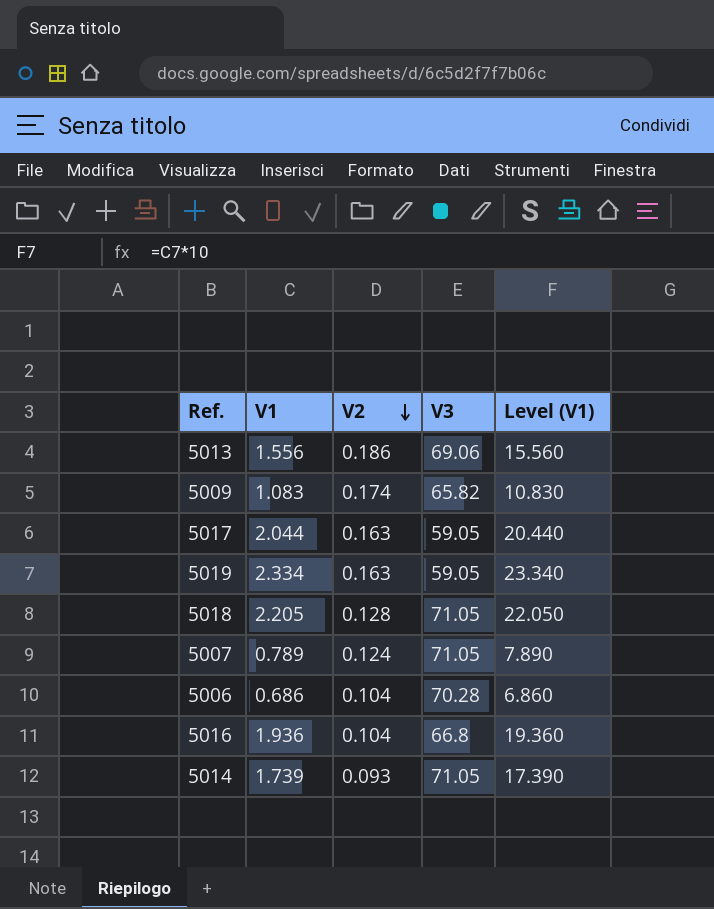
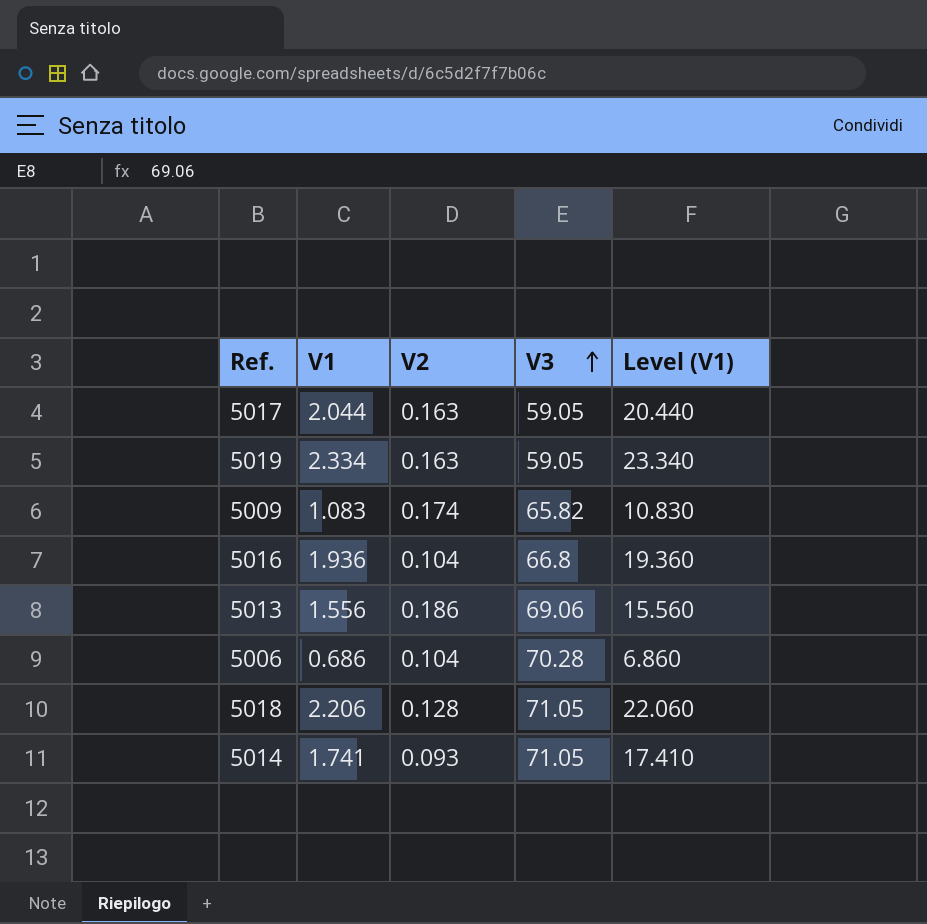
row order: V2 descending -> V3 ascending
row 5007: 0.789 | 0.124 | 71.05 | 7.890 -> none
5018 | V1: 2.205 -> 2.206
5018 | Level (V1): 22.050 -> 22.060
5014 | V1: 1.739 -> 1.741
5014 | Level (V1): 17.390 -> 17.410

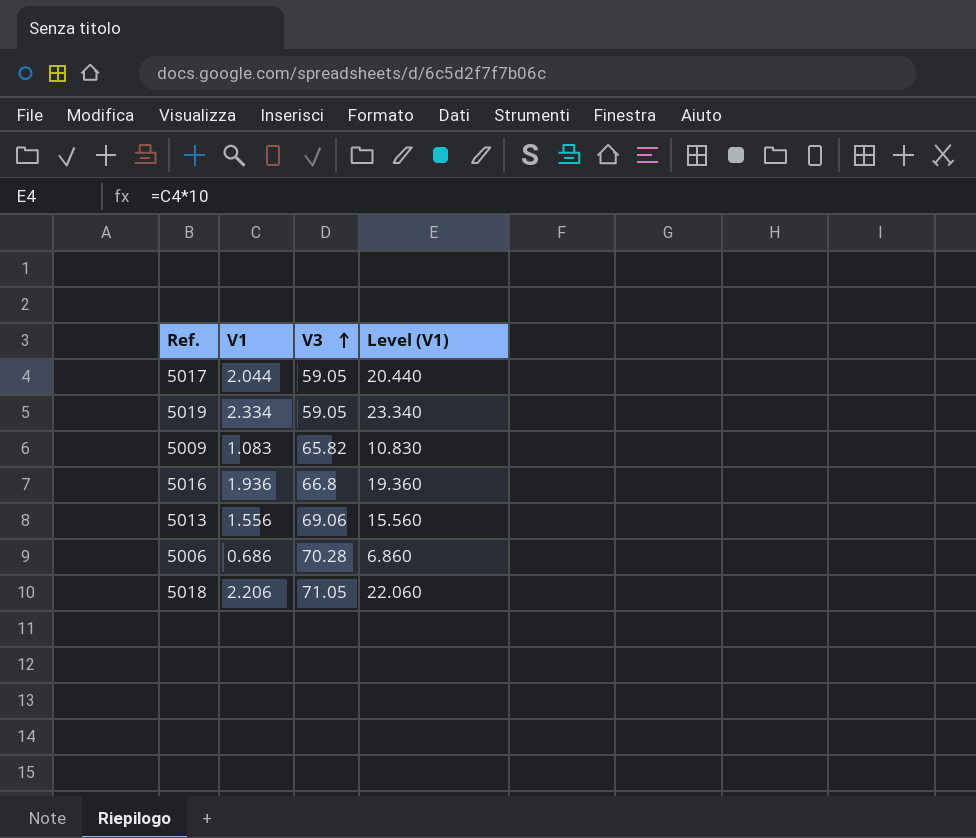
column V2 | position: 3 -> none
row 5014: 1.741 | 0.093 | 71.05 | 17.410 -> none

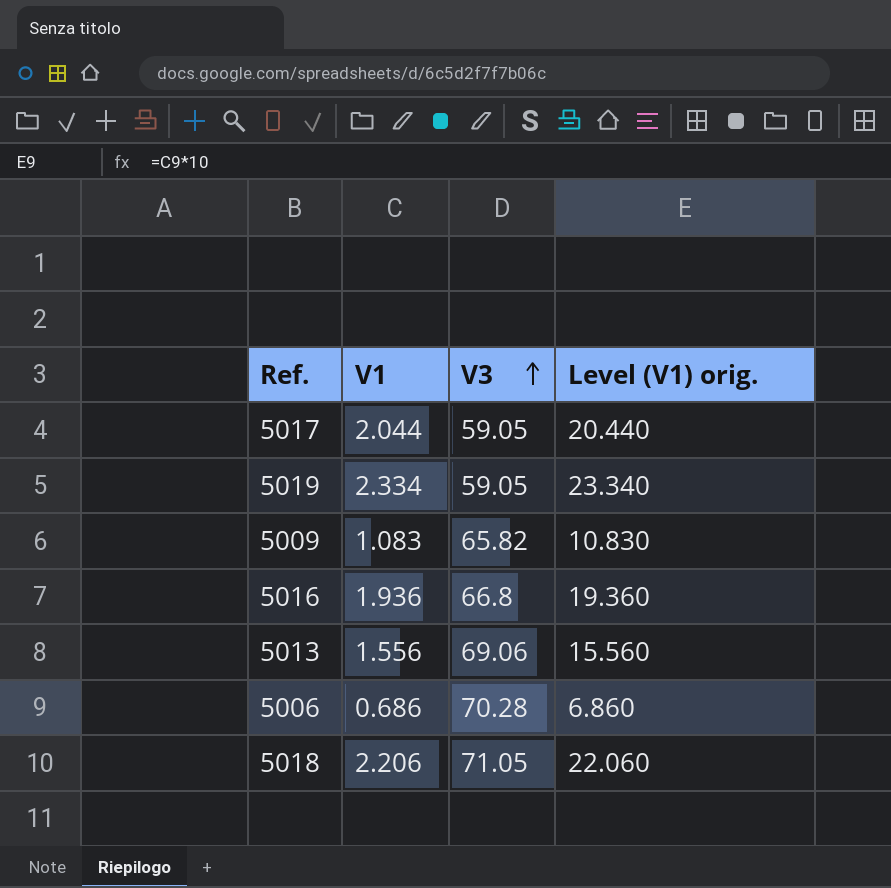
column name: Level (V1) -> Level (V1) orig.

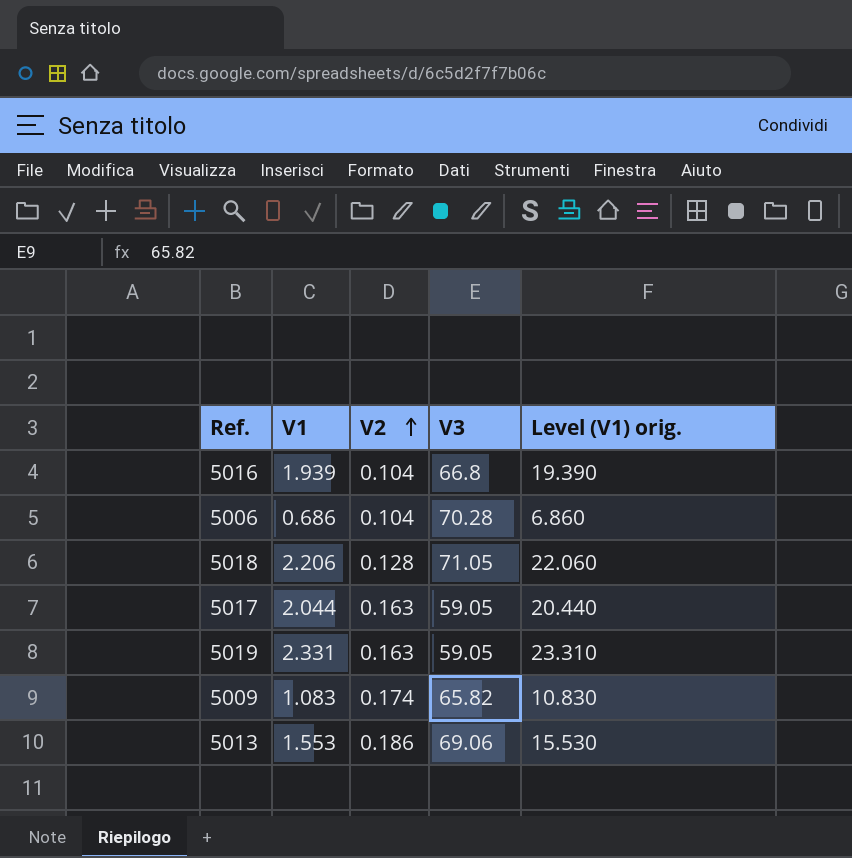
row order: V3 ascending -> V2 ascending
column V2 | position: none -> 3
5016 | V1: 1.936 -> 1.939
5016 | Level (V1) orig.: 19.360 -> 19.390
5019 | V1: 2.334 -> 2.331
5019 | Level (V1) orig.: 23.340 -> 23.310
5013 | V1: 1.556 -> 1.553
5013 | Level (V1) orig.: 15.560 -> 15.530

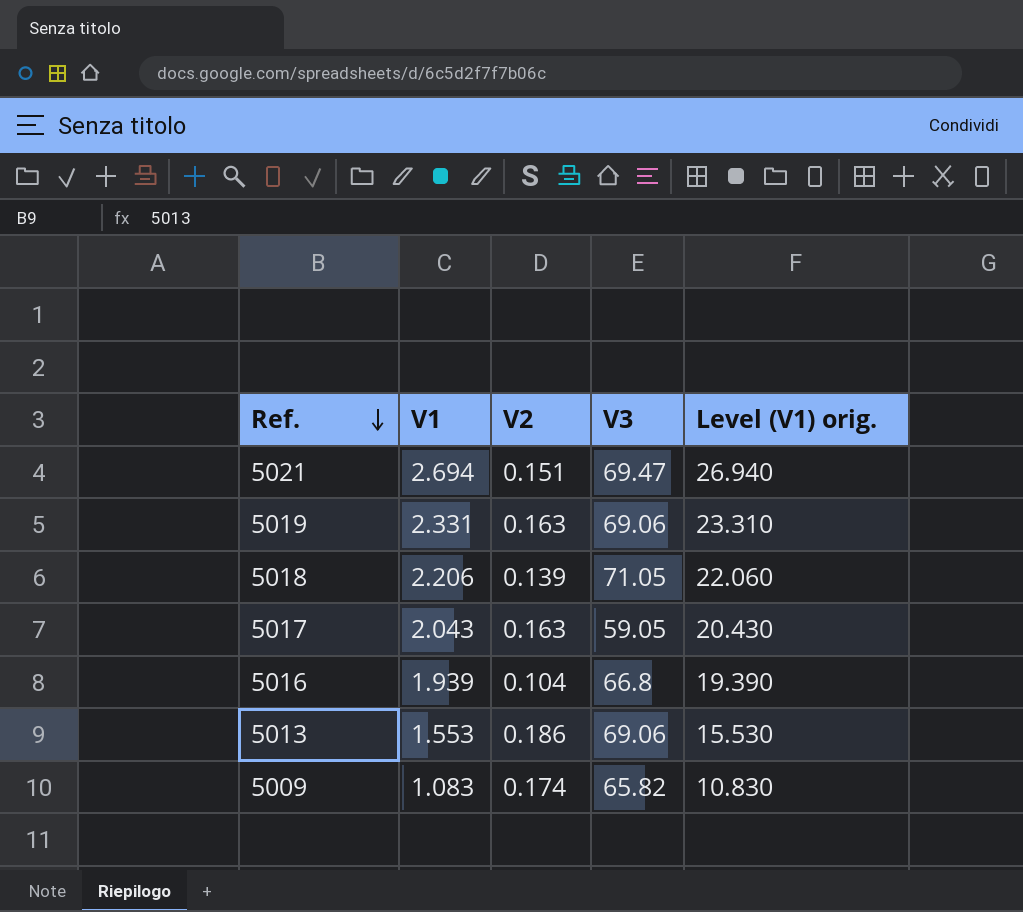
row order: V2 ascending -> Ref. descending
row 5006: 0.686 | 0.104 | 70.28 | 6.860 -> none
row 5021: none -> 2.694 | 0.151 | 69.47 | 26.940
5019 | V3: 59.05 -> 69.06
5018 | V2: 0.128 -> 0.139
5017 | V1: 2.044 -> 2.043
5017 | Level (V1) orig.: 20.440 -> 20.430

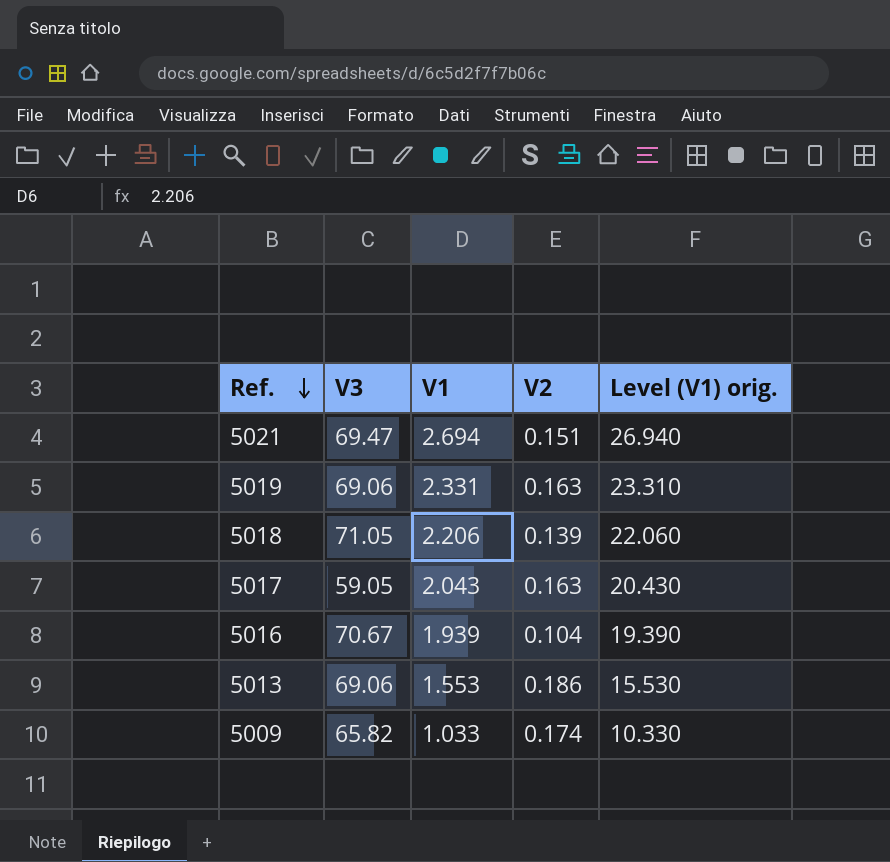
column V3 | position: 4 -> 2
5016 | V3: 66.8 -> 70.67
5009 | V1: 1.083 -> 1.033
5009 | Level (V1) orig.: 10.830 -> 10.330

